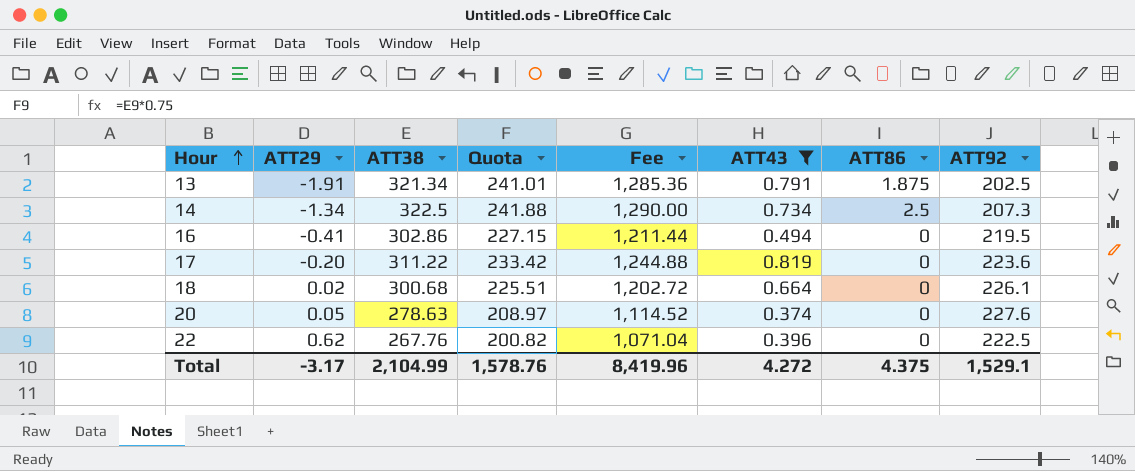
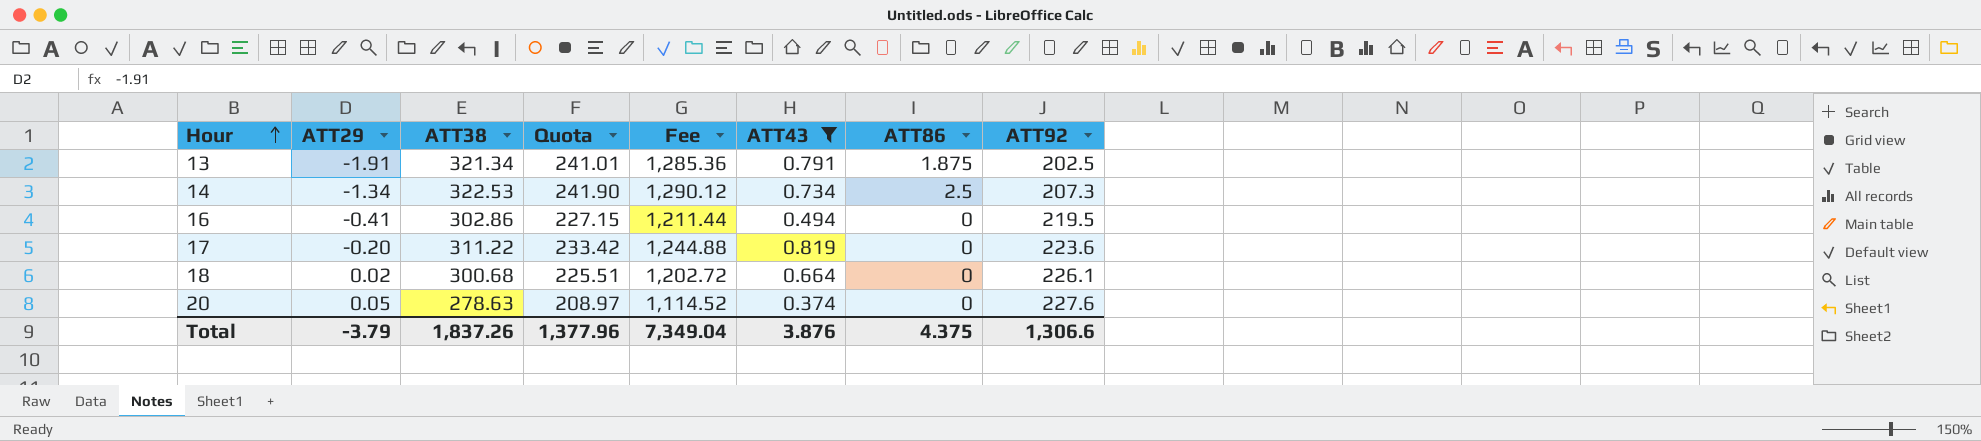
row 22: 0.62 | 267.76 | 200.82 | 1,071.04 | 0.396 | 0 | 222.5 -> none
14 | ATT38: 322.5 -> 322.53
14 | Quota: 241.88 -> 241.90
14 | Fee: 1,290.00 -> 1,290.12
Total | ATT29: -3.17 -> -3.79
Total | ATT38: 2,104.99 -> 1,837.26
Total | Quota: 1,578.76 -> 1,377.96
Total | Fee: 8,419.96 -> 7,349.04
Total | ATT43: 4.272 -> 3.876
Total | ATT92: 1,529.1 -> 1,306.6

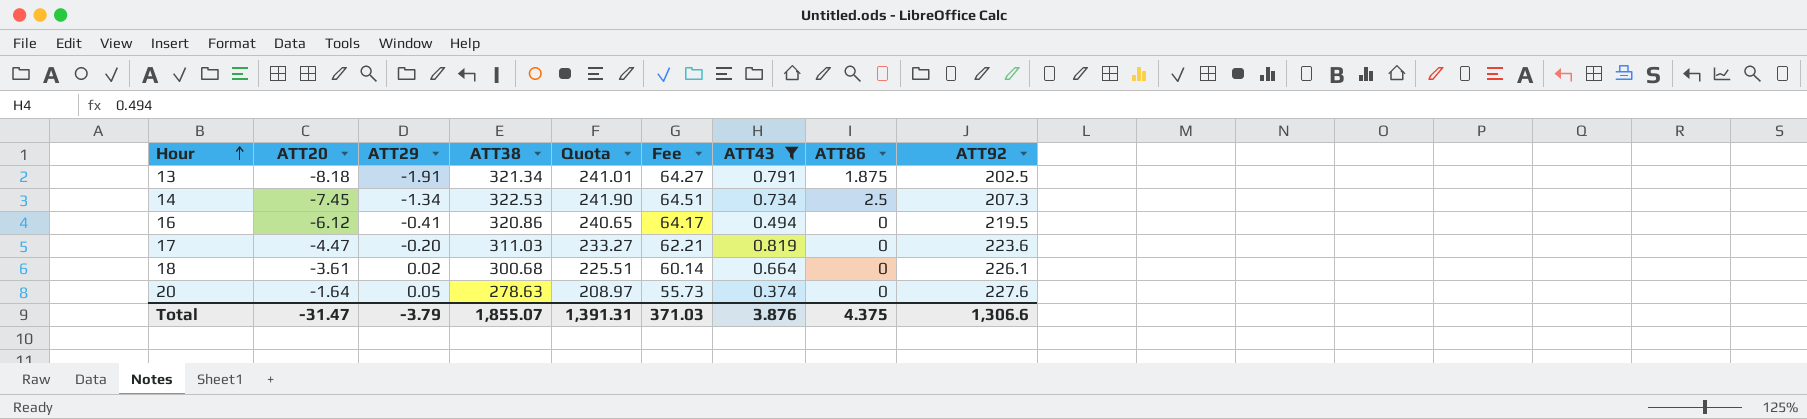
column ATT20 | position: none -> 2
column Fee | formula: [ATT38] * 4 -> [ATT38] * 0.2
16 | ATT38: 302.86 -> 320.86
16 | Quota: 227.15 -> 240.65
17 | ATT38: 311.22 -> 311.03
17 | Quota: 233.42 -> 233.27
Total | ATT38: 1,837.26 -> 1,855.07
Total | Quota: 1,377.96 -> 1,391.31
Total | Fee: 7,349.04 -> 371.03

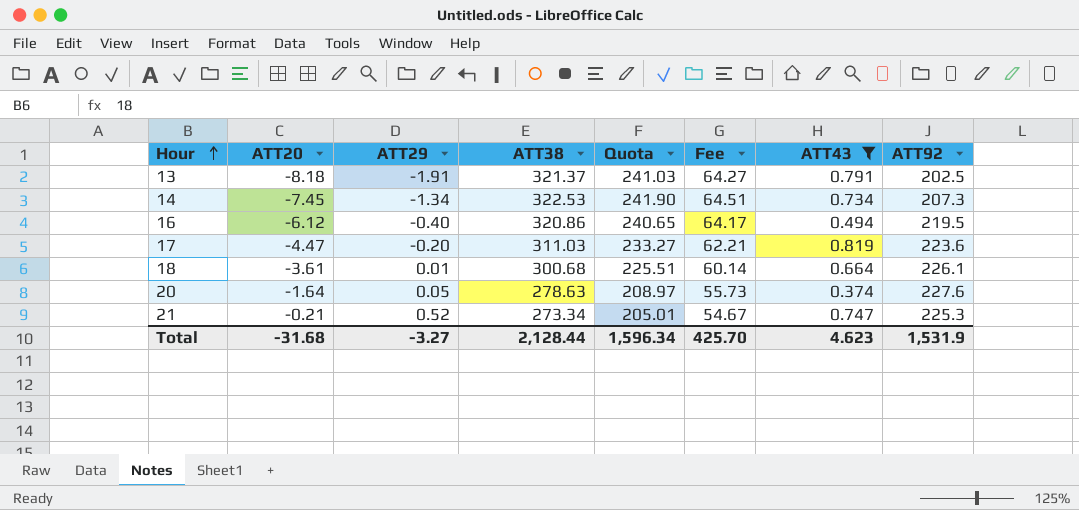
column ATT86 | position: 8 -> none
13 | ATT38: 321.34 -> 321.37
13 | Quota: 241.01 -> 241.03
16 | ATT29: -0.41 -> -0.40
18 | ATT29: 0.02 -> 0.01
row 21: none -> -0.21 | 0.52 | 273.34 | 205.01 | 54.67 | 0.747 | 225.3
Total | ATT20: -31.47 -> -31.68
Total | ATT29: -3.79 -> -3.27
Total | ATT38: 1,855.07 -> 2,128.44
Total | Quota: 1,391.31 -> 1,596.34
Total | Fee: 371.03 -> 425.70
Total | ATT43: 3.876 -> 4.623
Total | ATT92: 1,306.6 -> 1,531.9

